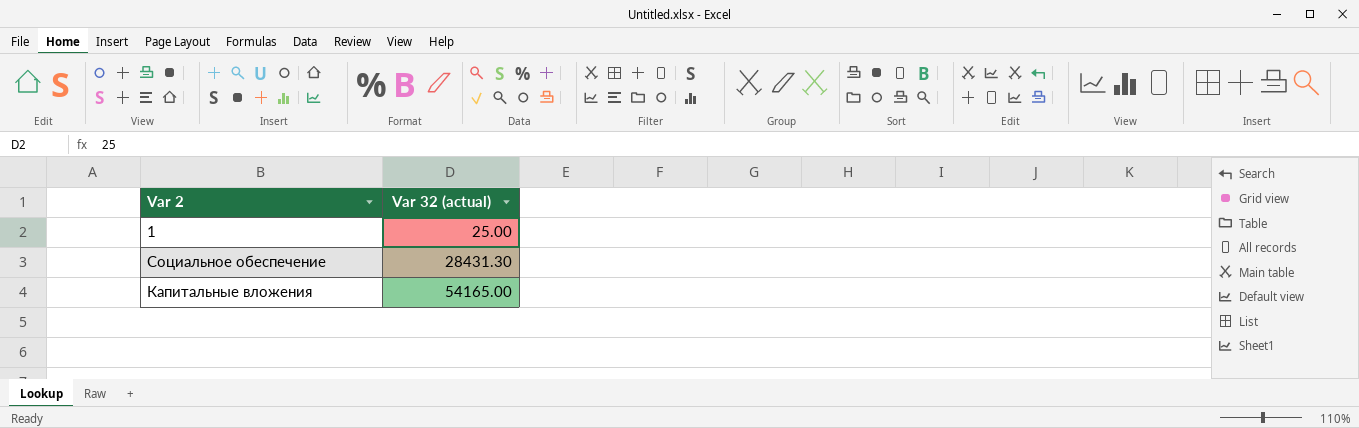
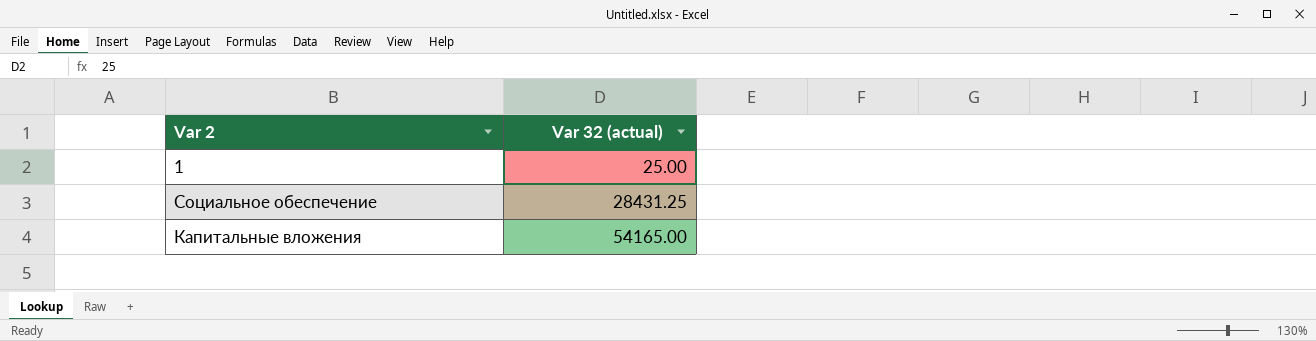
Социальное обеспечение | Var 32 (actual): 28431.30 -> 28431.25

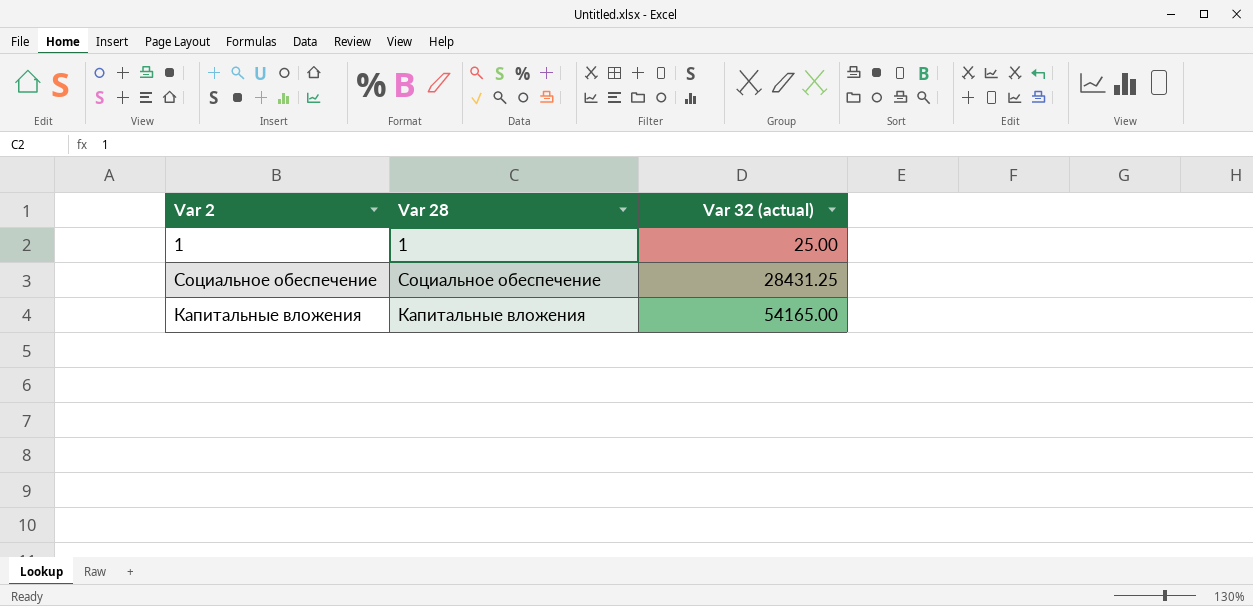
column Var 28 | position: none -> 2

